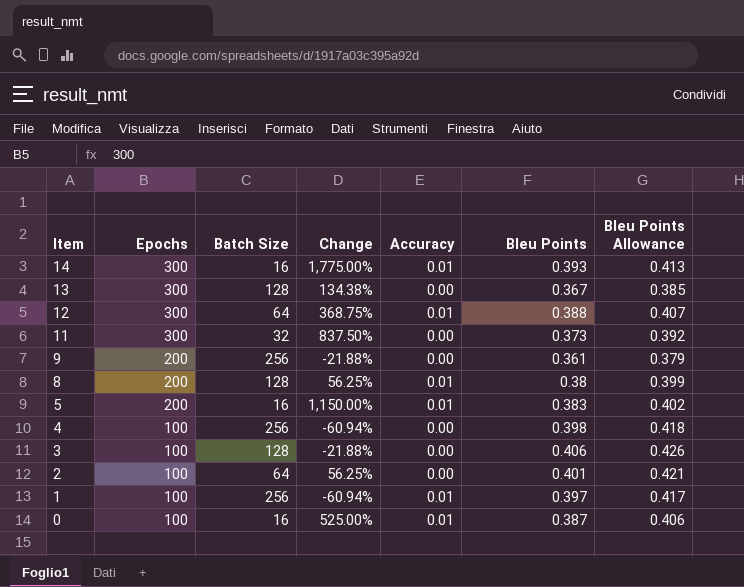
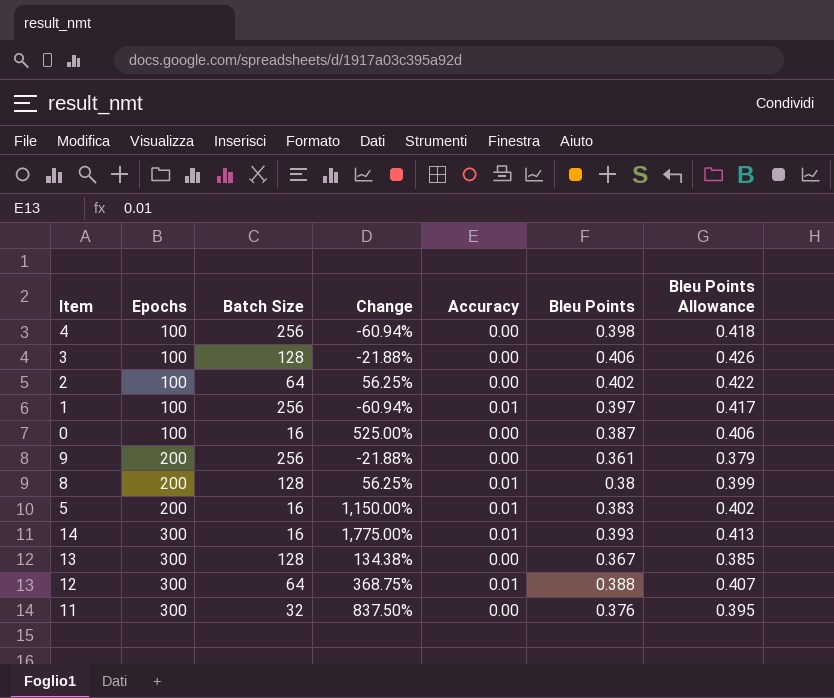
row order: Item descending -> Epochs ascending
2 | Bleu Points: 0.401 -> 0.402
2 | Bleu Points Allowance: 0.421 -> 0.422
0 | Accuracy: 0.01 -> 0.00
11 | Bleu Points: 0.373 -> 0.376
11 | Bleu Points Allowance: 0.392 -> 0.395

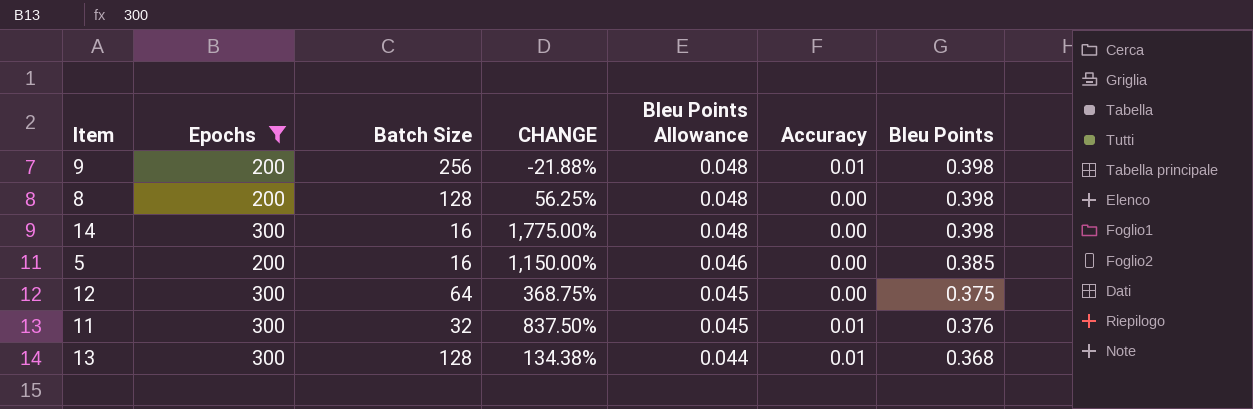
filter: none -> Epochs != 100
row order: Epochs ascending -> Bleu Points Allowance descending
column name: Change -> CHANGE
column Bleu Points Allowance | formula: [Bleu Points] * 1.05 -> [Bleu Points] * 0.12
column Bleu Points Allowance | position: 7 -> 5
9 | Accuracy: 0.00 -> 0.01
9 | Bleu Points: 0.361 -> 0.398
8 | Accuracy: 0.01 -> 0.00
8 | Bleu Points: 0.38 -> 0.398
14 | Accuracy: 0.01 -> 0.00
14 | Bleu Points: 0.393 -> 0.398
5 | Accuracy: 0.01 -> 0.00
5 | Bleu Points: 0.383 -> 0.385
12 | Accuracy: 0.01 -> 0.00
12 | Bleu Points: 0.388 -> 0.375
11 | Accuracy: 0.00 -> 0.01
13 | Accuracy: 0.00 -> 0.01
13 | Bleu Points: 0.367 -> 0.368

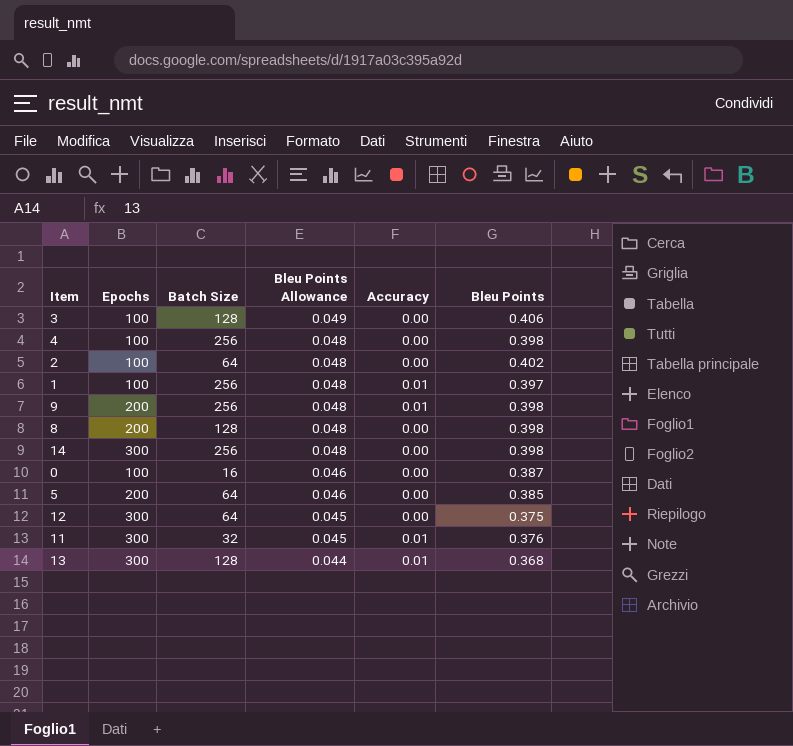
filter: Epochs != 100 -> none
column CHANGE | formula: ([Epochs] - [Batch Size]) / [Batch Size] -> none
14 | Batch Size: 16 -> 256
5 | Batch Size: 16 -> 64

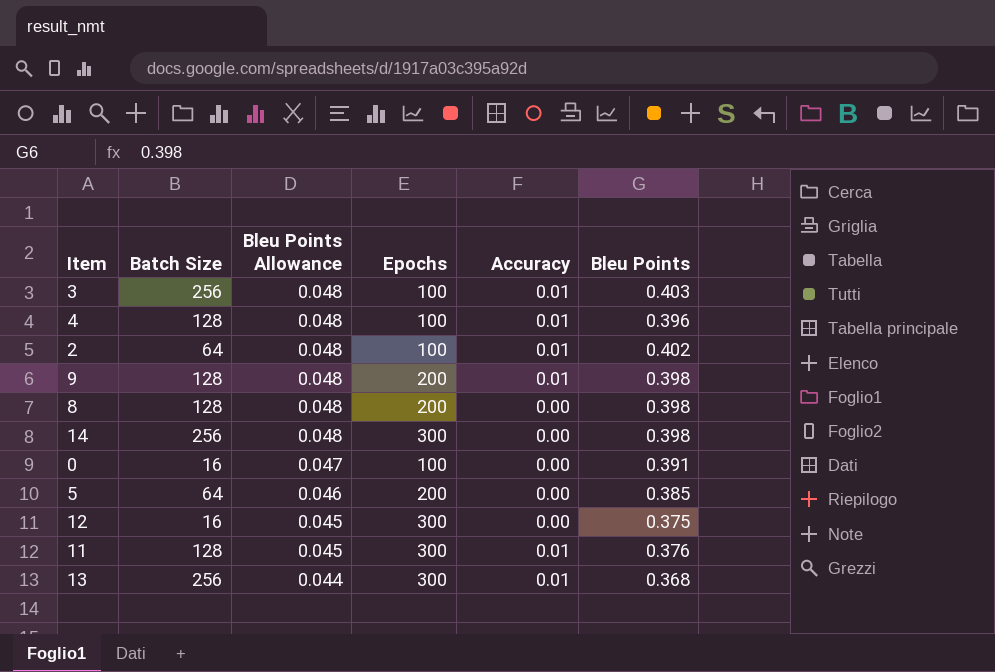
column Epochs | position: 2 -> 4
row 1: 100 | 256 | 0.048 | 0.01 | 0.397 -> none
3 | Batch Size: 128 -> 256
3 | Bleu Points Allowance: 0.049 -> 0.048
3 | Accuracy: 0.00 -> 0.01
3 | Bleu Points: 0.406 -> 0.403
4 | Batch Size: 256 -> 128
4 | Accuracy: 0.00 -> 0.01
4 | Bleu Points: 0.398 -> 0.396
2 | Accuracy: 0.00 -> 0.01
9 | Batch Size: 256 -> 128
0 | Bleu Points Allowance: 0.046 -> 0.047
0 | Bleu Points: 0.387 -> 0.391
12 | Batch Size: 64 -> 16
11 | Batch Size: 32 -> 128
13 | Batch Size: 128 -> 256

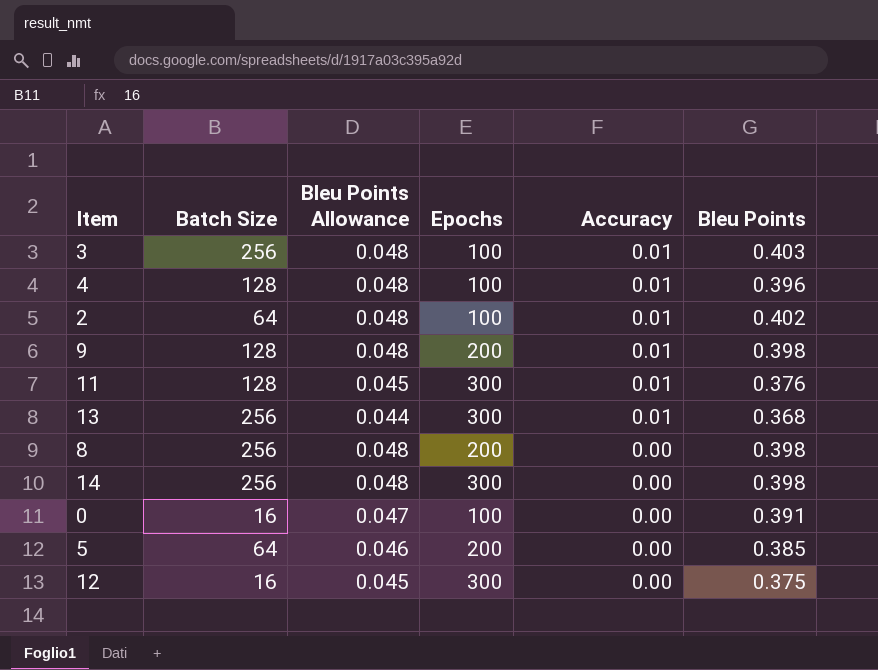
row order: Bleu Points Allowance descending -> Accuracy descending
8 | Batch Size: 128 -> 256

